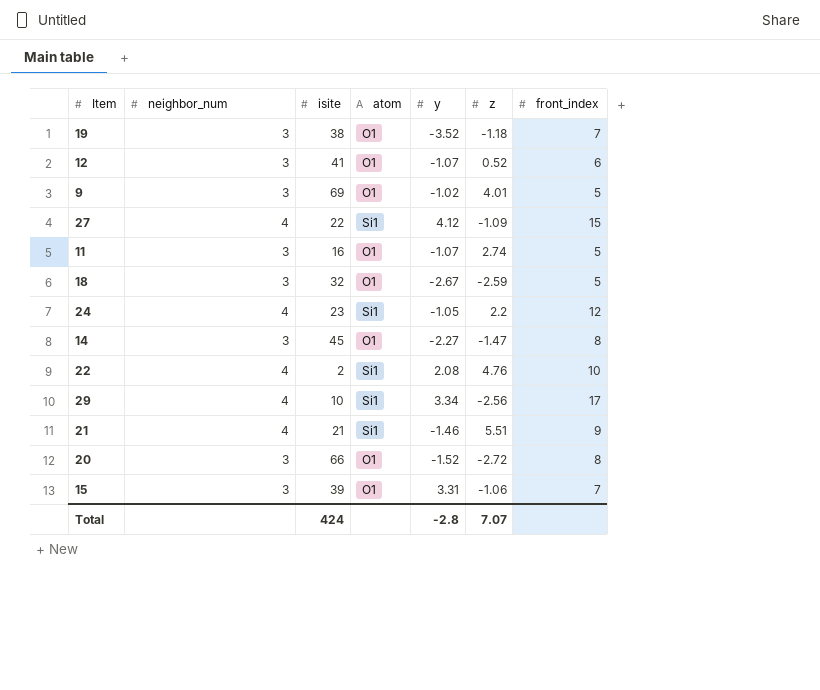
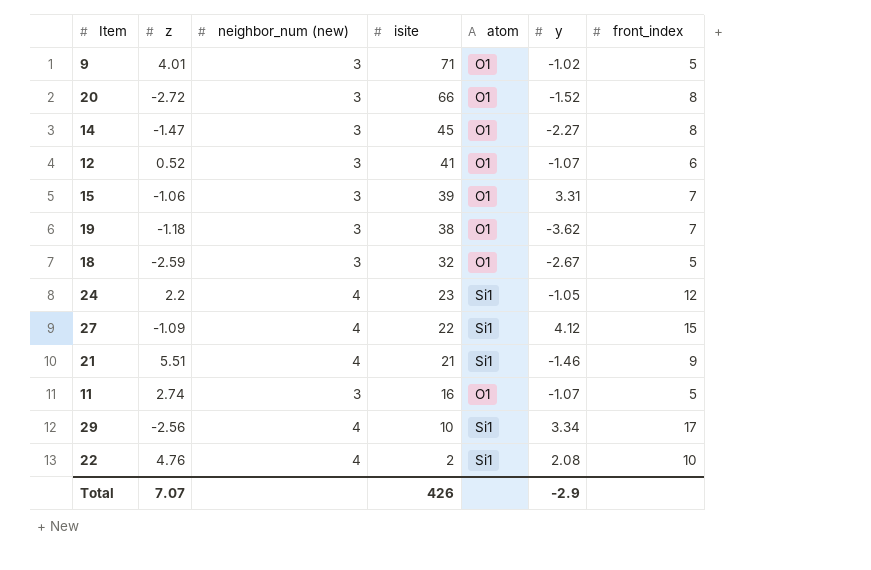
row order: none -> isite descending
column z | position: 6 -> 2
column name: neighbor_num -> neighbor_num (new)
9 | isite: 69 -> 71
19 | y: -3.52 -> -3.62
Total | isite: 424 -> 426
Total | y: -2.8 -> -2.9

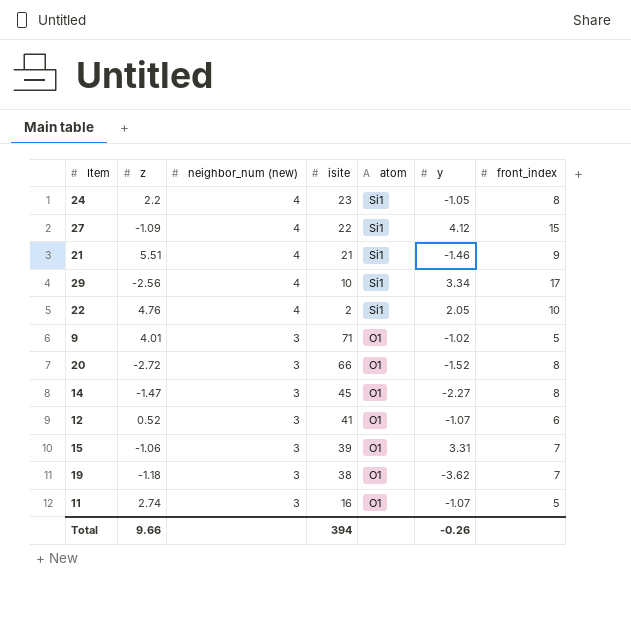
row order: isite descending -> neighbor_num (new) descending
row 18: -2.59 | 3 | 32 | O1 | -2.67 | 5 -> none
24 | front_index: 12 -> 8
22 | y: 2.08 -> 2.05
Total | z: 7.07 -> 9.66
Total | isite: 426 -> 394
Total | y: -2.9 -> -0.26

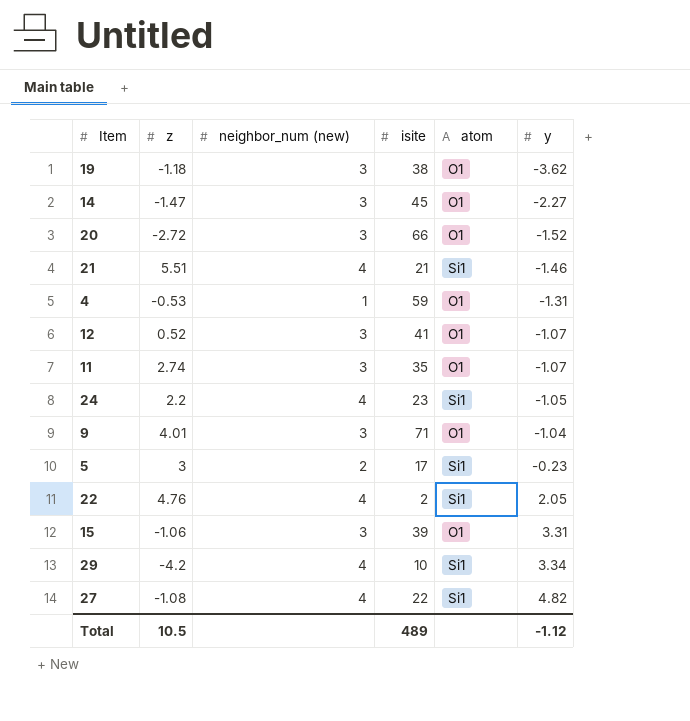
row order: neighbor_num (new) descending -> y ascending
column front_index | position: 7 -> none
row 4: none -> -0.53 | 1 | 59 | O1 | -1.31
11 | isite: 16 -> 35
9 | y: -1.02 -> -1.04
row 5: none -> 3 | 2 | 17 | Si1 | -0.23
29 | z: -2.56 -> -4.2
27 | z: -1.09 -> -1.08
27 | y: 4.12 -> 4.82
Total | z: 9.66 -> 10.5
Total | isite: 394 -> 489
Total | y: -0.26 -> -1.12

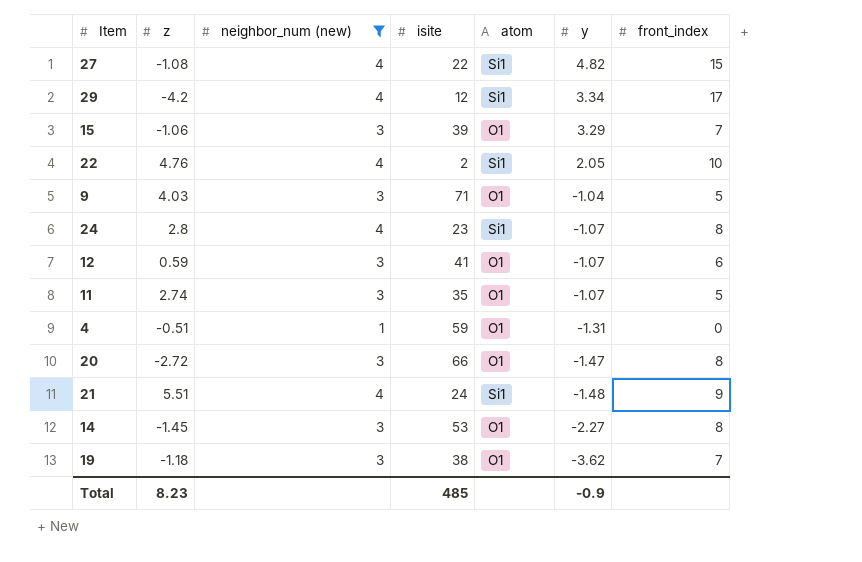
filter: none -> neighbor_num (new) != 2
row order: y ascending -> y descending
column front_index | position: none -> 7
29 | isite: 10 -> 12
15 | y: 3.31 -> 3.29
9 | z: 4.01 -> 4.03
24 | z: 2.2 -> 2.8
24 | y: -1.05 -> -1.07
12 | z: 0.52 -> 0.59
4 | z: -0.53 -> -0.51
20 | y: -1.52 -> -1.47
21 | isite: 21 -> 24
21 | y: -1.46 -> -1.48
14 | z: -1.47 -> -1.45
14 | isite: 45 -> 53
Total | z: 10.5 -> 8.23
Total | isite: 489 -> 485
Total | y: -1.12 -> -0.9

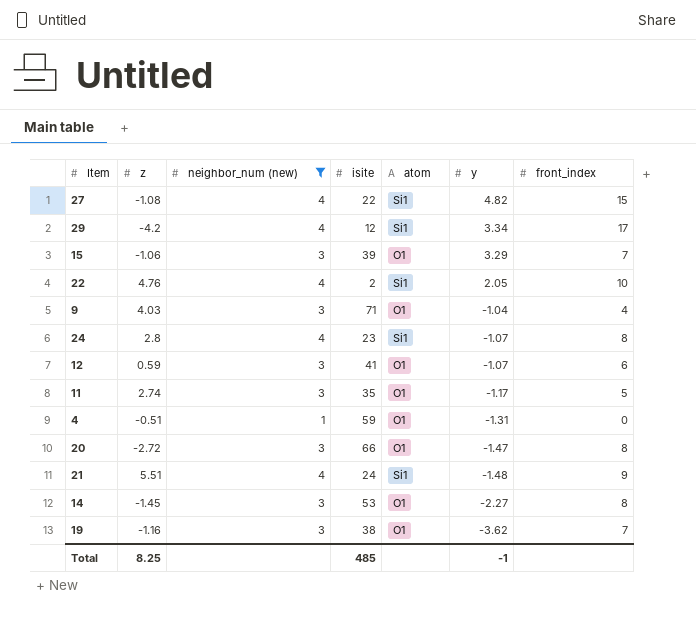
9 | front_index: 5 -> 4
11 | y: -1.07 -> -1.17
19 | z: -1.18 -> -1.16
Total | z: 8.23 -> 8.25
Total | y: -0.9 -> -1

